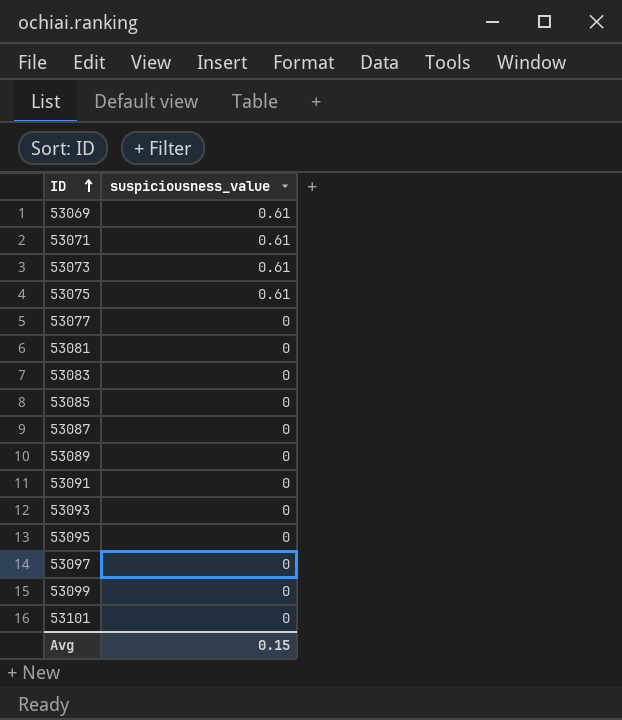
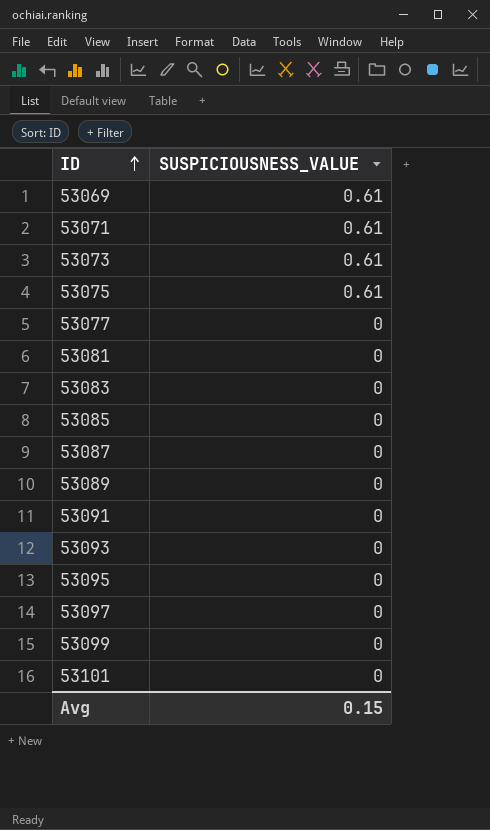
column name: suspiciousness_value -> SUSPICIOUSNESS_VALUE

